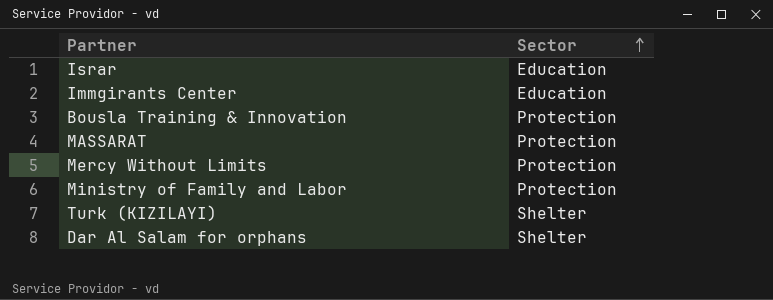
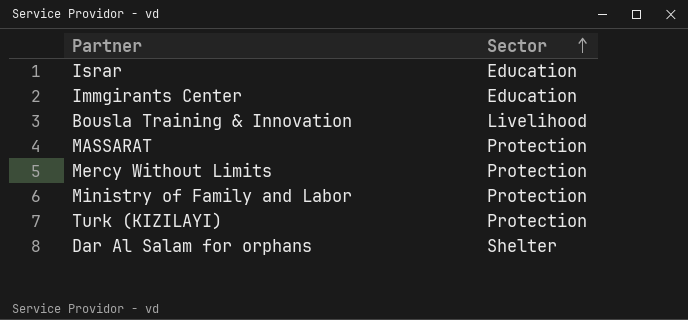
Bousla Training & Innovation | Sector: Protection -> Livelihood
Turk (KIZILAYI) | Sector: Shelter -> Protection

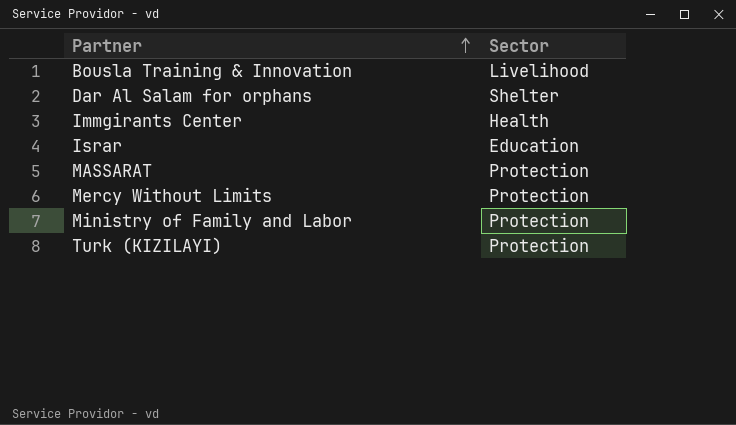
row order: Sector ascending -> Partner ascending
Immgirants Center | Sector: Education -> Health

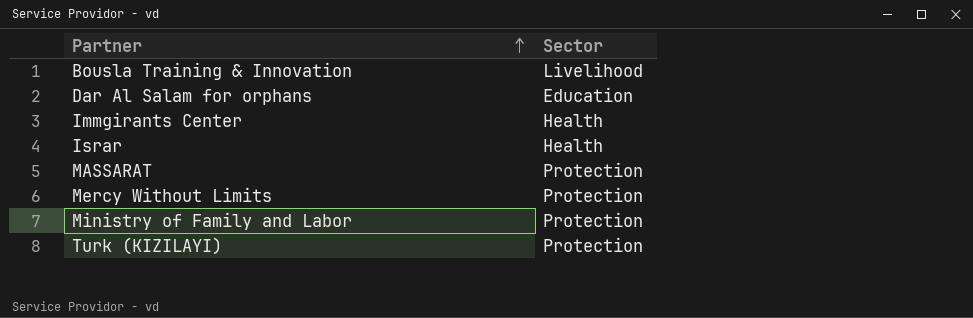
Dar Al Salam for orphans | Sector: Shelter -> Education
Israr | Sector: Education -> Health

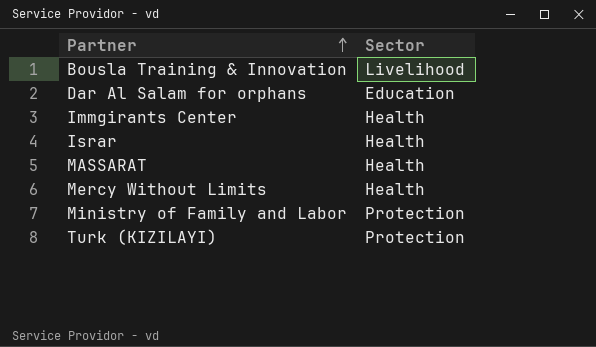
MASSARAT | Sector: Protection -> Health
Mercy Without Limits | Sector: Protection -> Health

